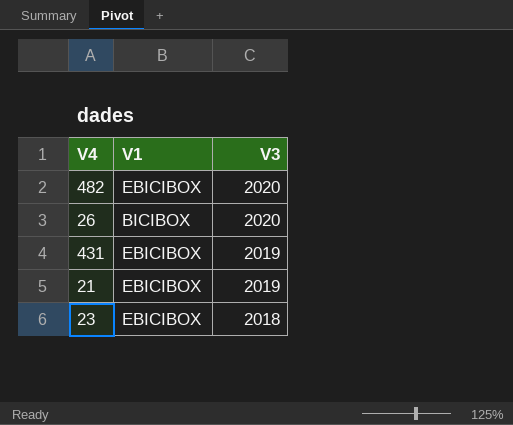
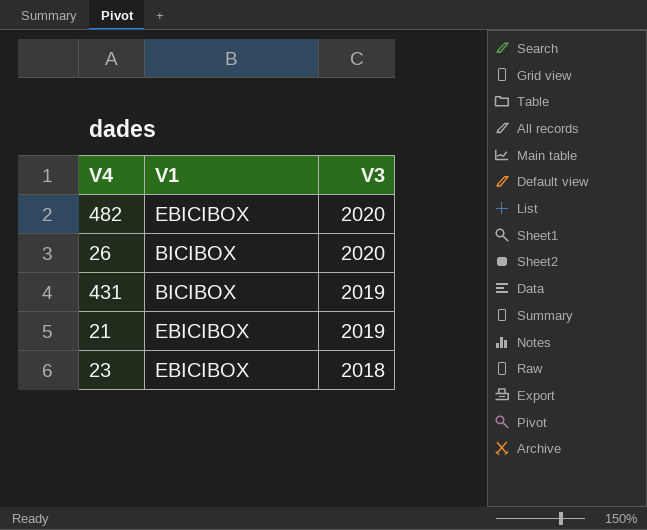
431 | V1: EBICIBOX -> BICIBOX

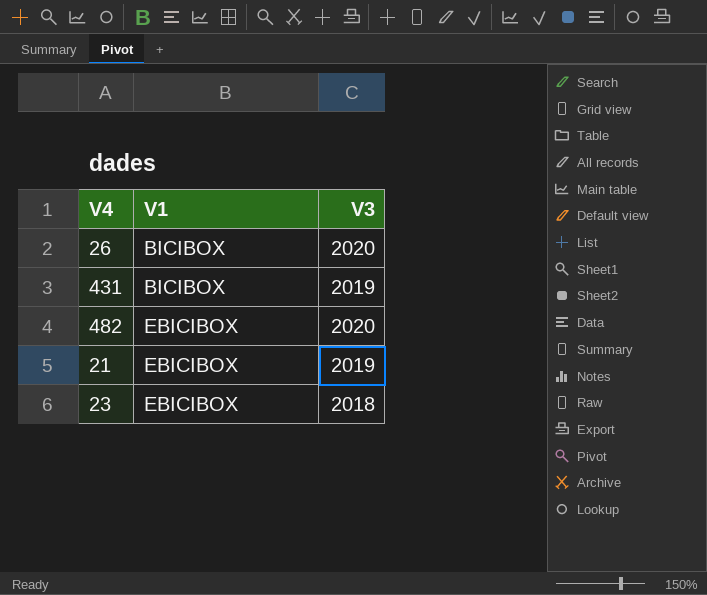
row order: V3 descending -> V1 ascending

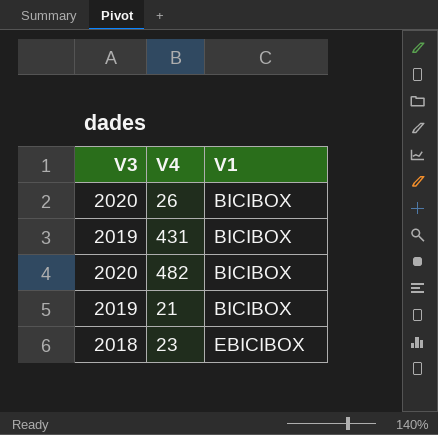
column V3 | position: 3 -> 1
482 | V1: EBICIBOX -> BICIBOX
21 | V1: EBICIBOX -> BICIBOX

